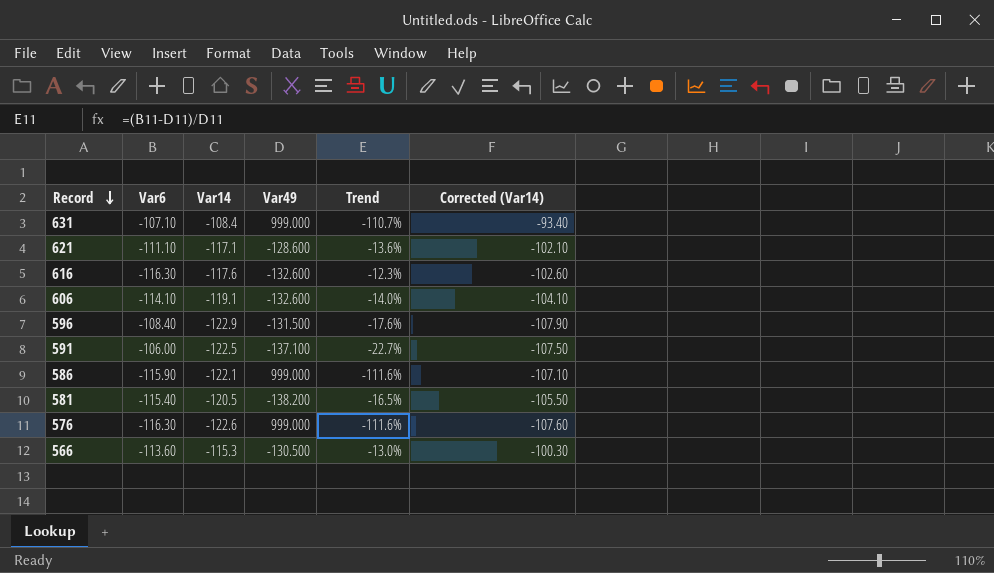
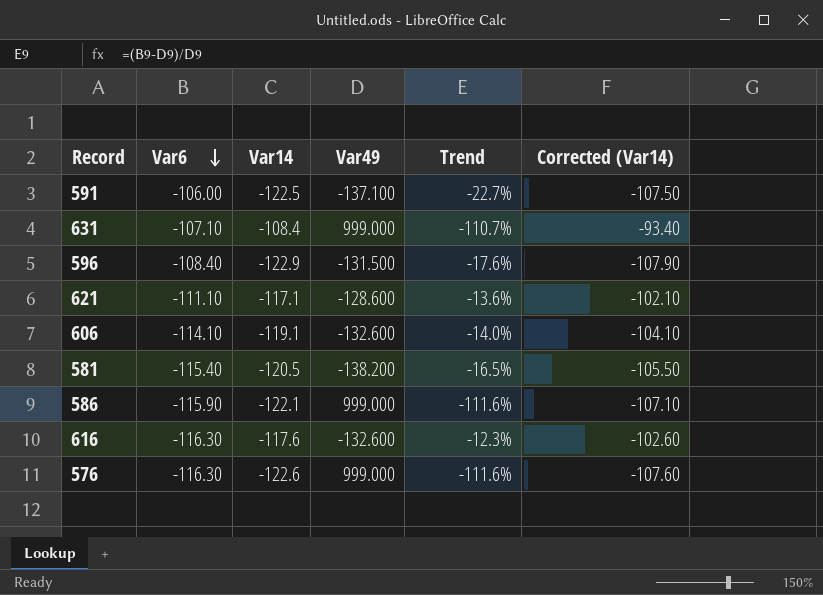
row order: Record descending -> Var6 descending
row 566: -113.60 | -115.3 | -130.500 | -13.0% | -100.30 -> none

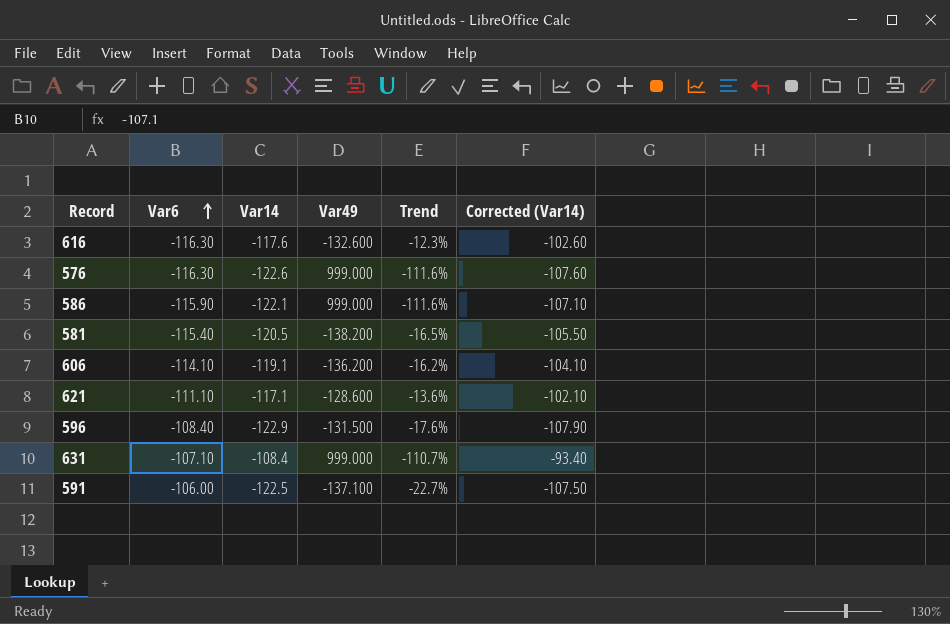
row order: Var6 descending -> Var6 ascending
606 | Var49: -132.600 -> -136.200
606 | Trend: -14.0% -> -16.2%

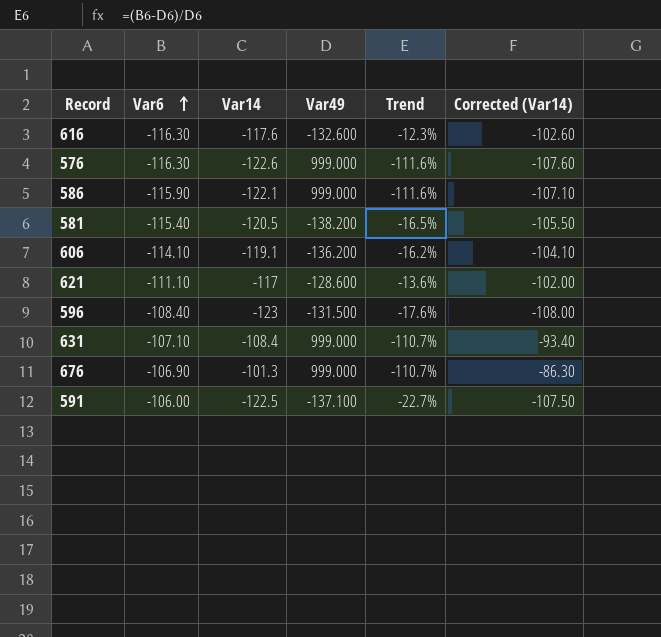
621 | Var14: -117.1 -> -117
621 | Corrected (Var14): -102.10 -> -102.00
596 | Var14: -122.9 -> -123
596 | Corrected (Var14): -107.90 -> -108.00
row 676: none -> -106.90 | -101.3 | 999.000 | -110.7% | -86.30

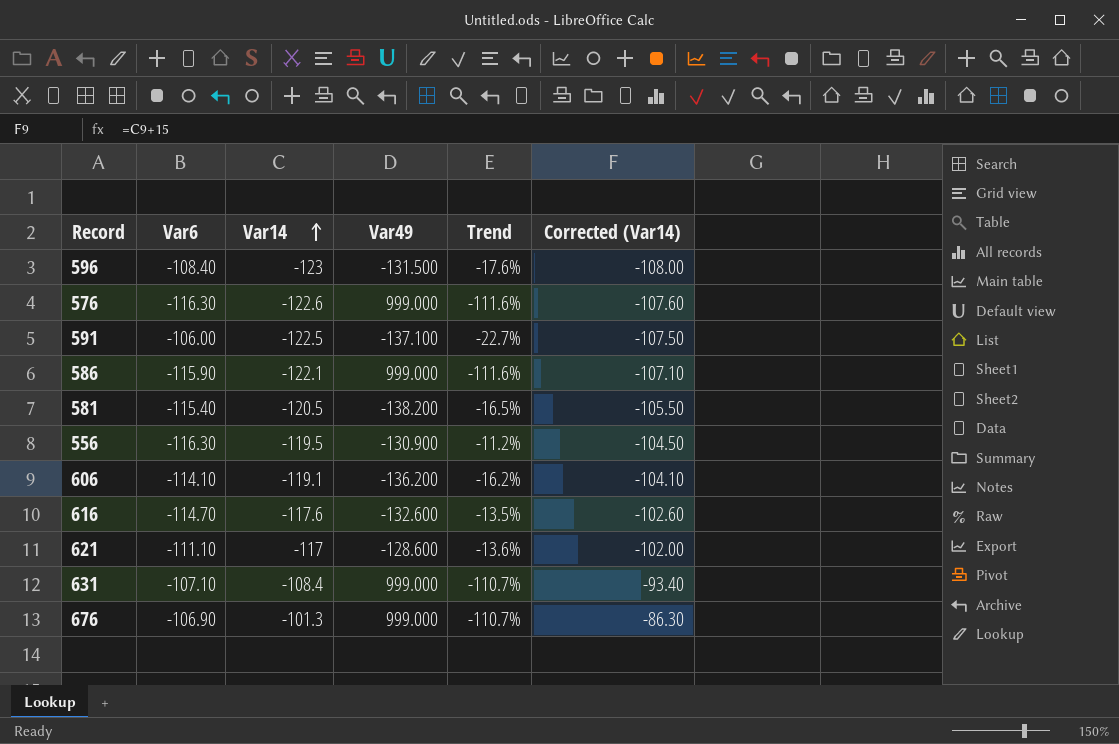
row order: Var6 ascending -> Var14 ascending
row 556: none -> -116.30 | -119.5 | -130.900 | -11.2% | -104.50
616 | Var6: -116.30 -> -114.70
616 | Trend: -12.3% -> -13.5%

